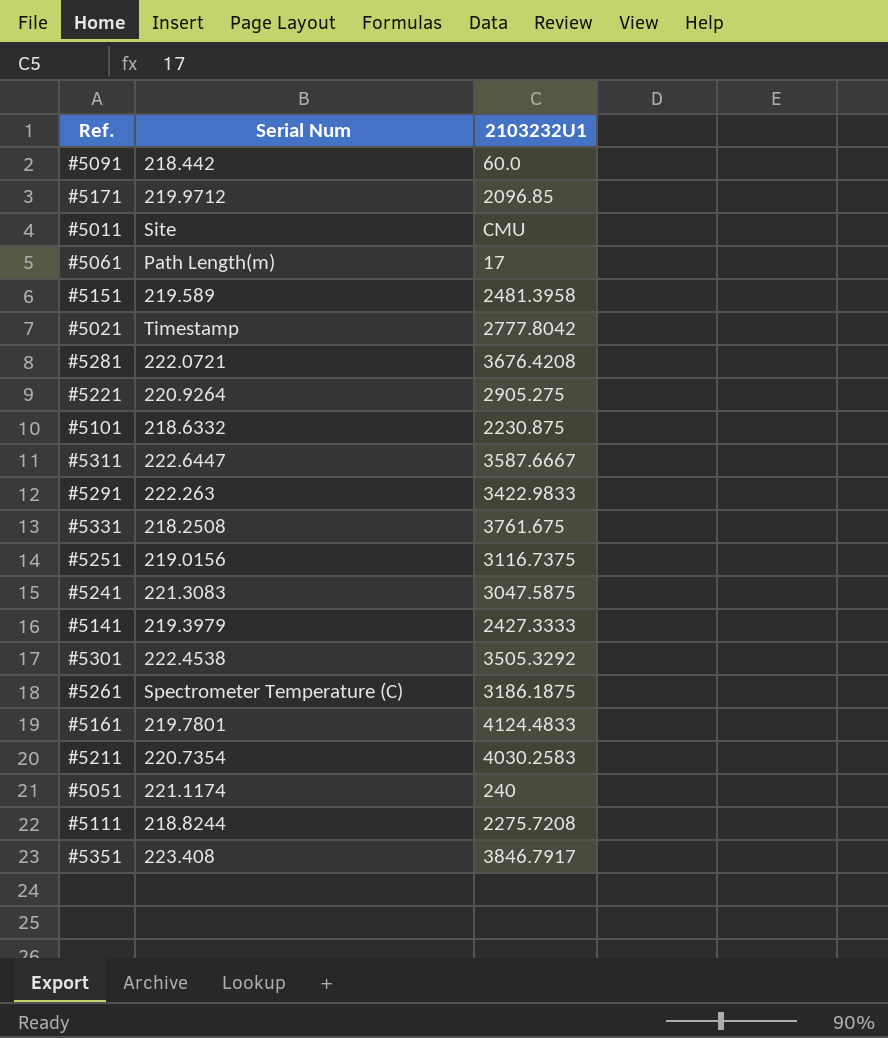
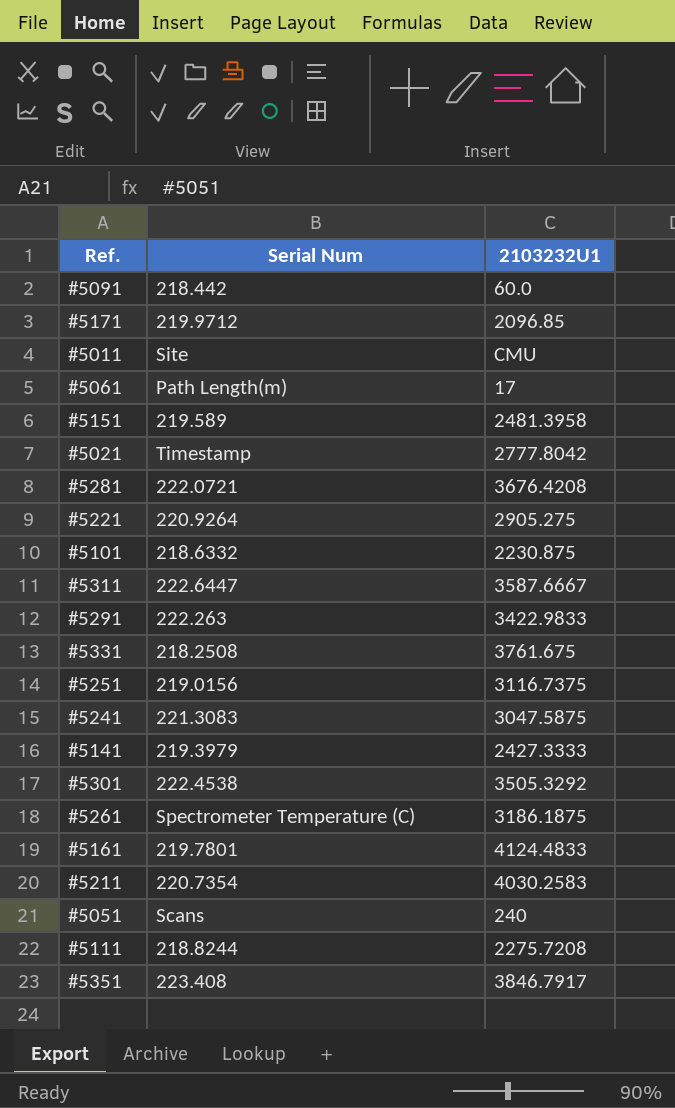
#5051 | Serial Num: 221.1174 -> Scans

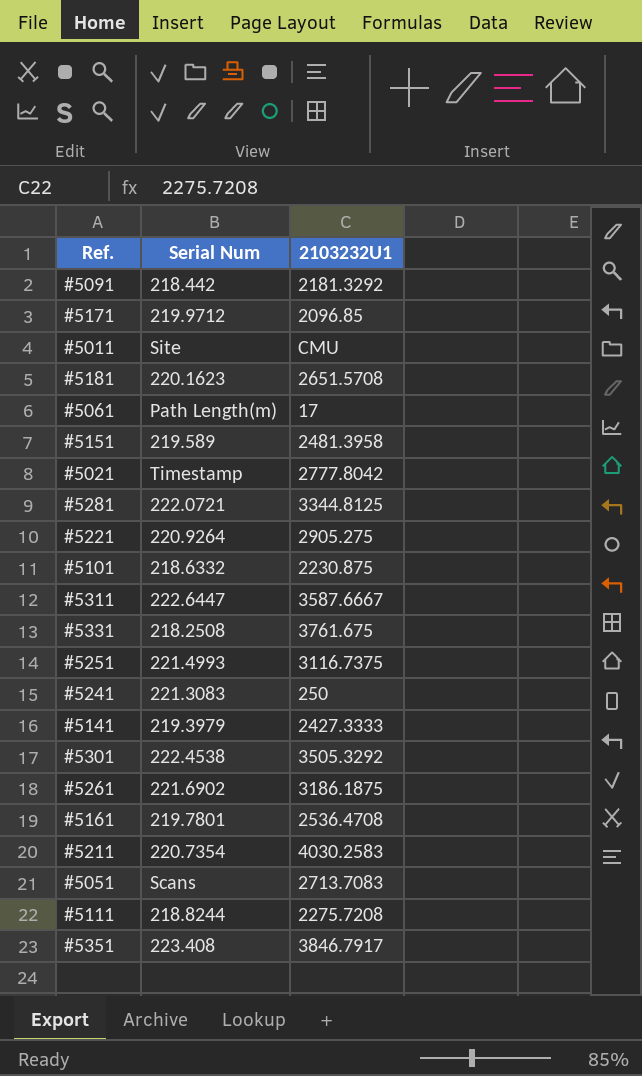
row #5291: 222.263 | 3422.9833 -> none
#5091 | 2103232U1: 60.0 -> 2181.3292
row #5181: none -> 220.1623 | 2651.5708
#5281 | 2103232U1: 3676.4208 -> 3344.8125
#5251 | Serial Num: 219.0156 -> 221.4993
#5241 | 2103232U1: 3047.5875 -> 250
#5261 | Serial Num: Spectrometer Temperature (C) -> 221.6902
#5161 | 2103232U1: 4124.4833 -> 2536.4708
#5051 | 2103232U1: 240 -> 2713.7083

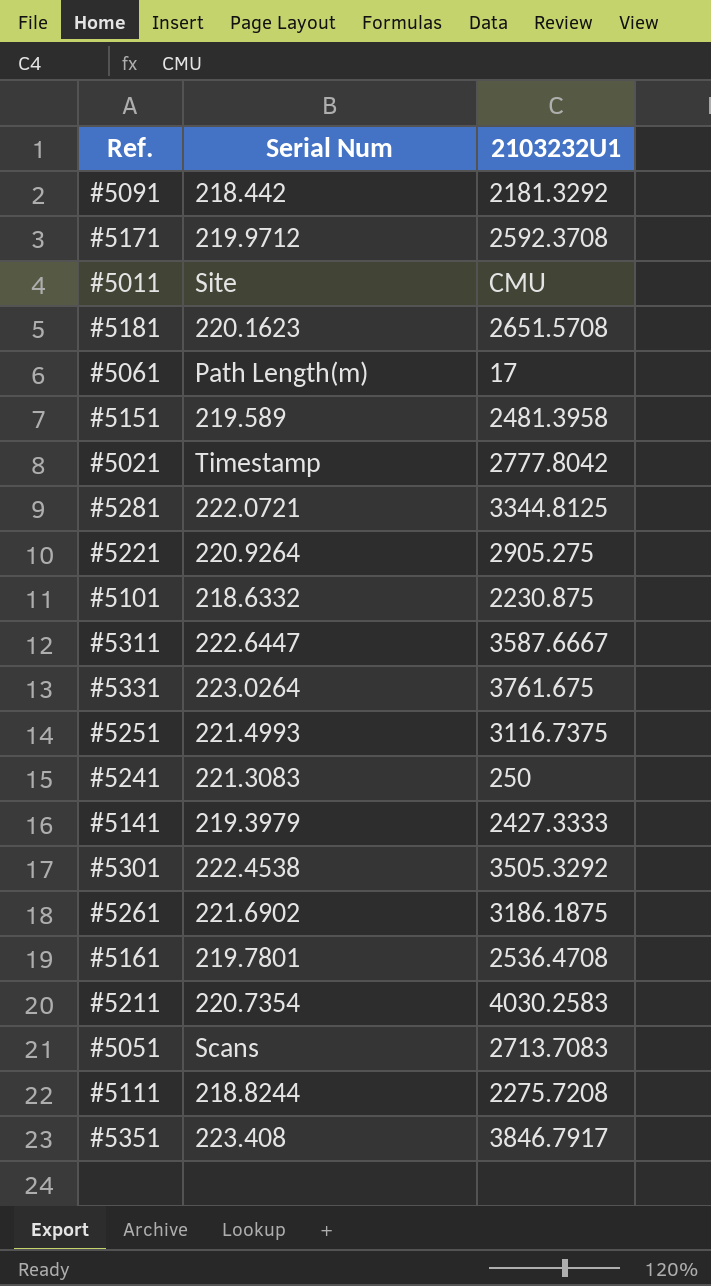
#5171 | 2103232U1: 2096.85 -> 2592.3708
#5331 | Serial Num: 218.2508 -> 223.0264

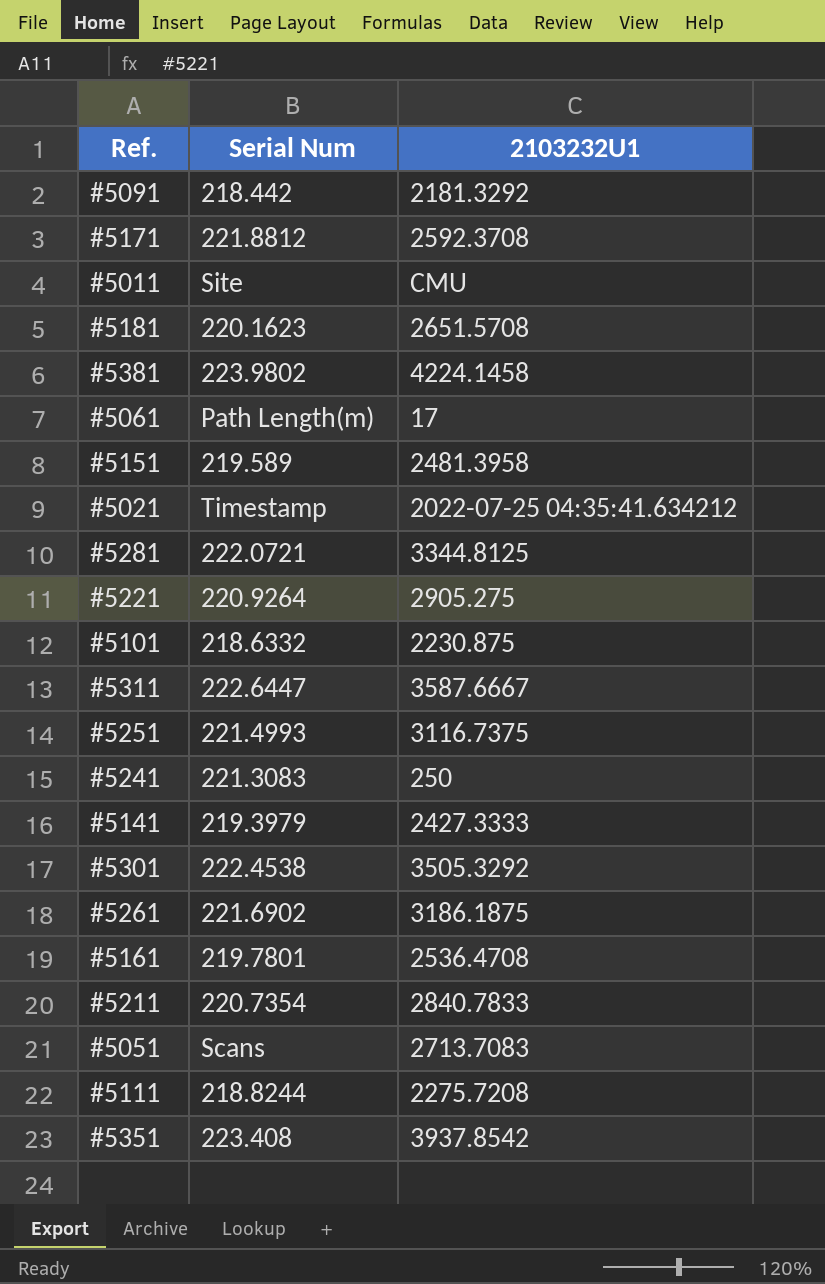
row #5331: 223.0264 | 3761.675 -> none
#5171 | Serial Num: 219.9712 -> 221.8812
row #5381: none -> 223.9802 | 4224.1458
#5021 | 2103232U1: 2777.8042 -> 2022-07-25 04:35:41.634212
#5211 | 2103232U1: 4030.2583 -> 2840.7833
#5351 | 2103232U1: 3846.7917 -> 3937.8542

